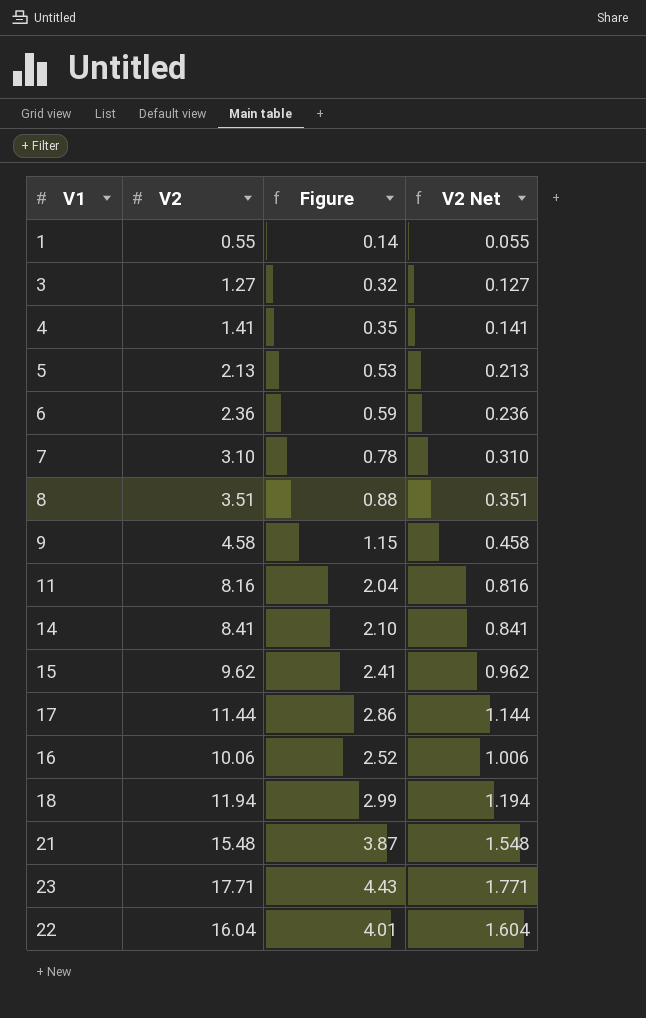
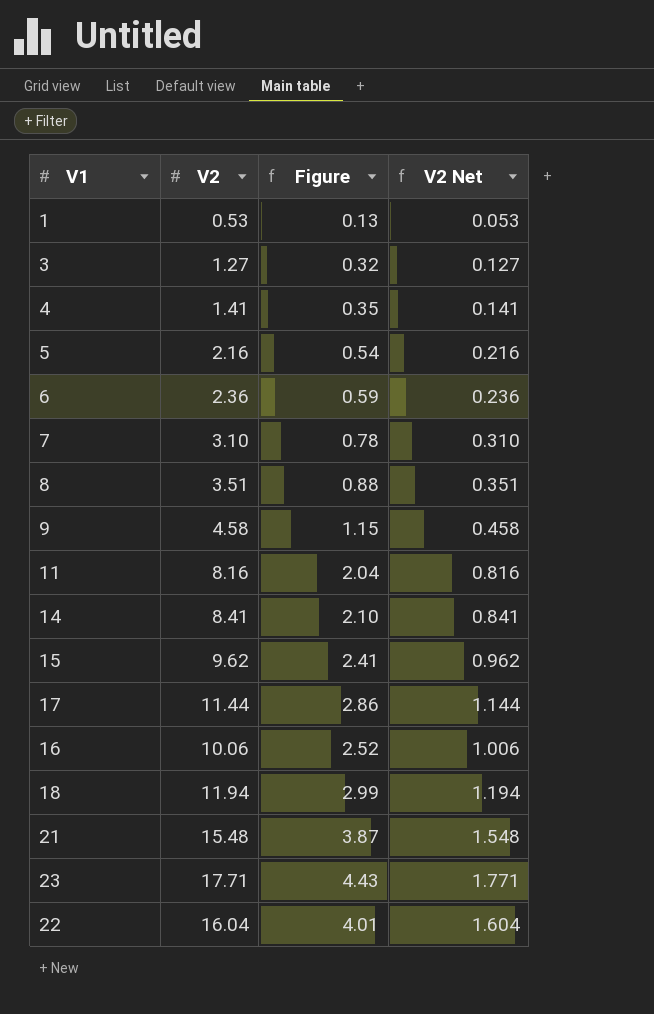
1 | V2: 0.55 -> 0.53
1 | Figure: 0.14 -> 0.13
1 | V2 Net: 0.055 -> 0.053
5 | V2: 2.13 -> 2.16
5 | Figure: 0.53 -> 0.54
5 | V2 Net: 0.213 -> 0.216

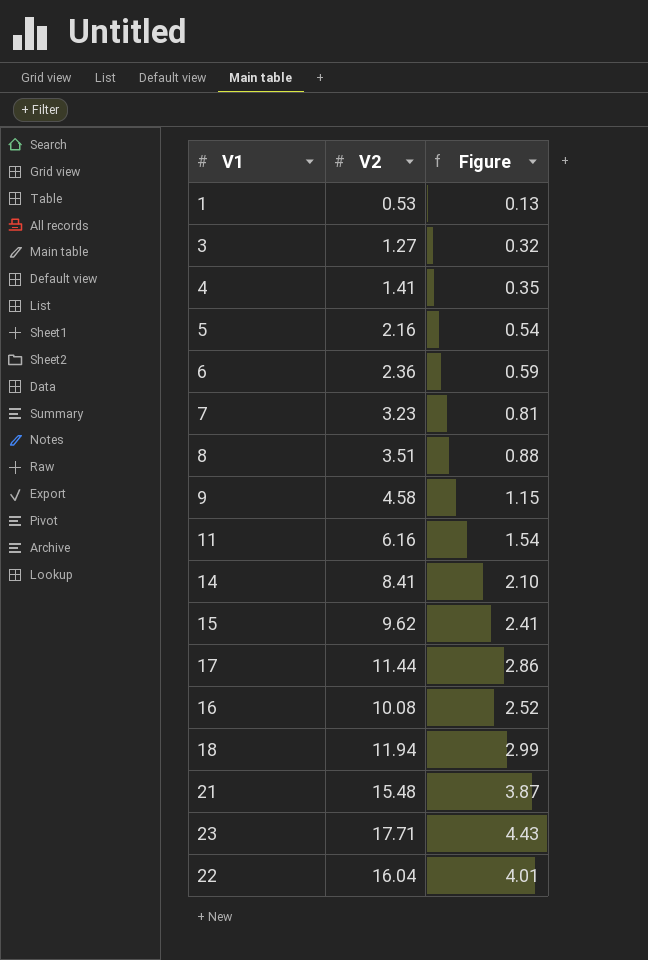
column V2 Net | formula: [V2] * 0.1 -> none
7 | V2: 3.10 -> 3.23
7 | Figure: 0.78 -> 0.81
11 | V2: 8.16 -> 6.16
11 | Figure: 2.04 -> 1.54
16 | V2: 10.06 -> 10.08

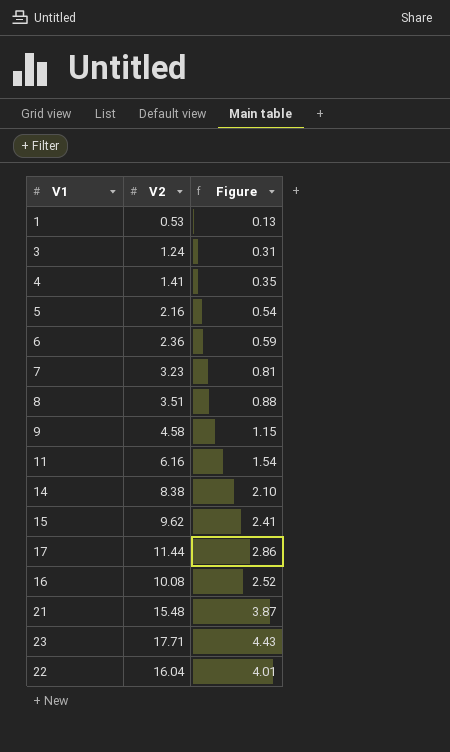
row 18: 11.94 | 2.99 -> none
3 | V2: 1.27 -> 1.24
3 | Figure: 0.32 -> 0.31
14 | V2: 8.41 -> 8.38

